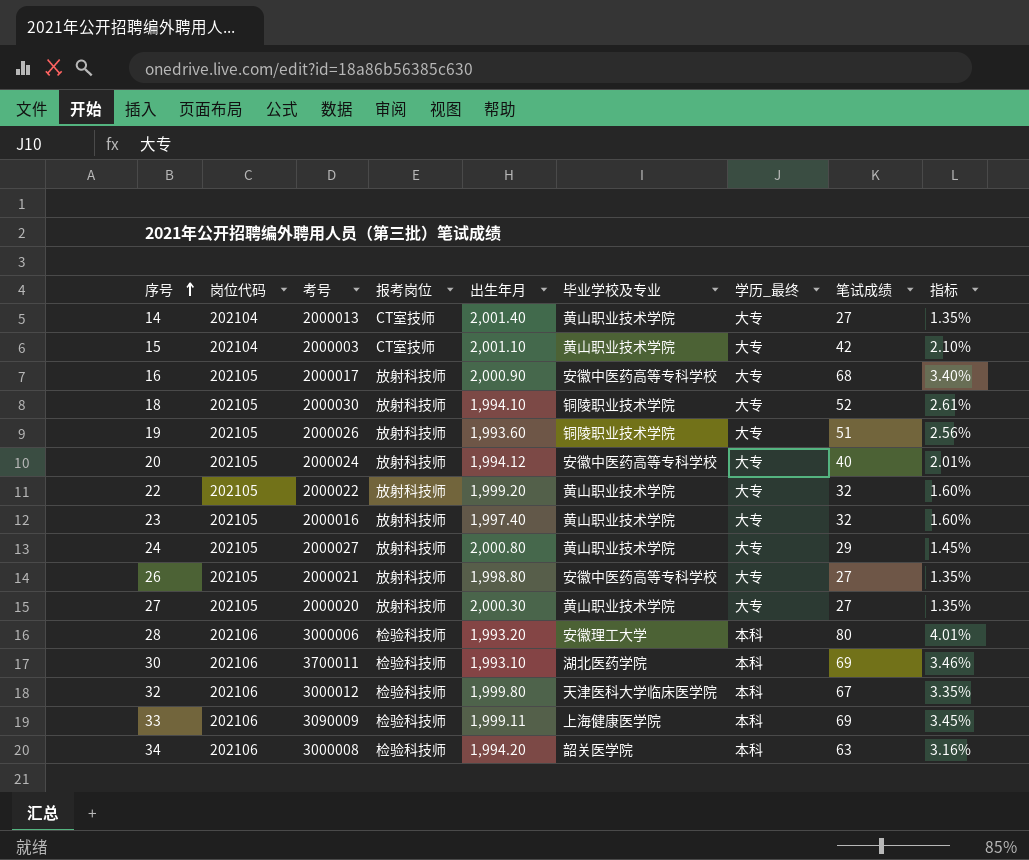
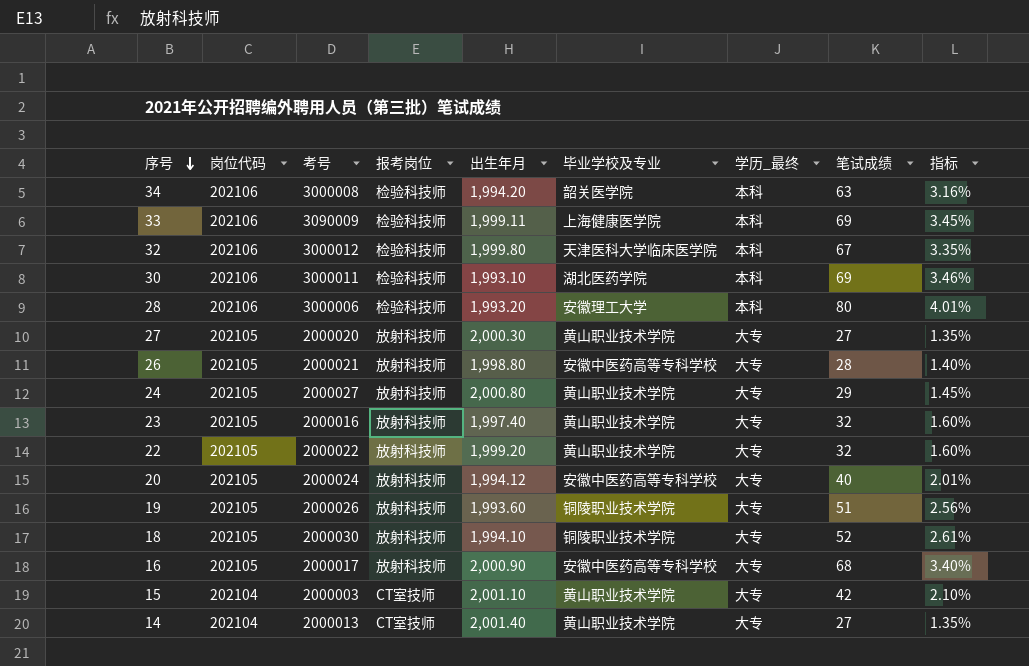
row order: 序号 ascending -> 序号 descending
30 | 考号: 3700011 -> 3000011
26 | 笔试成绩: 27 -> 28
26 | 指标: 1.35% -> 1.40%

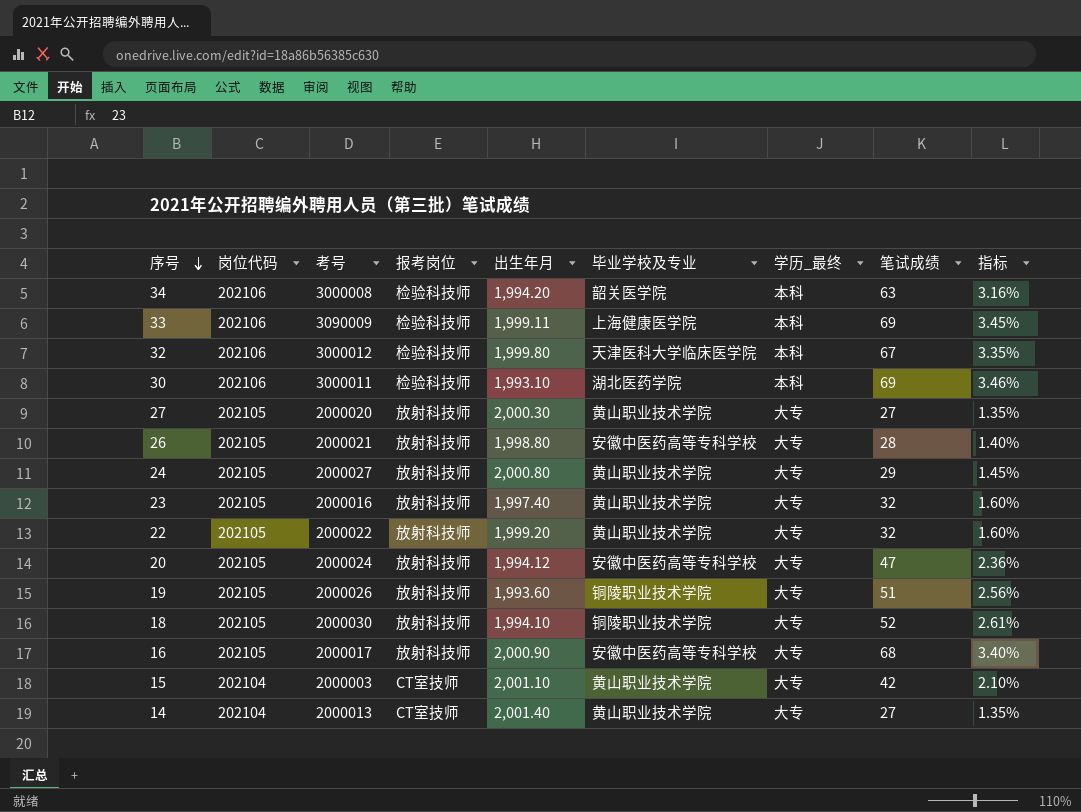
row 28: 202106 | 3000006 | 检验科技师 | 1,993.20 | 安徽理工大学 | 本科 | 80 | 4.01% -> none
20 | 笔试成绩: 40 -> 47
20 | 指标: 2.01% -> 2.36%

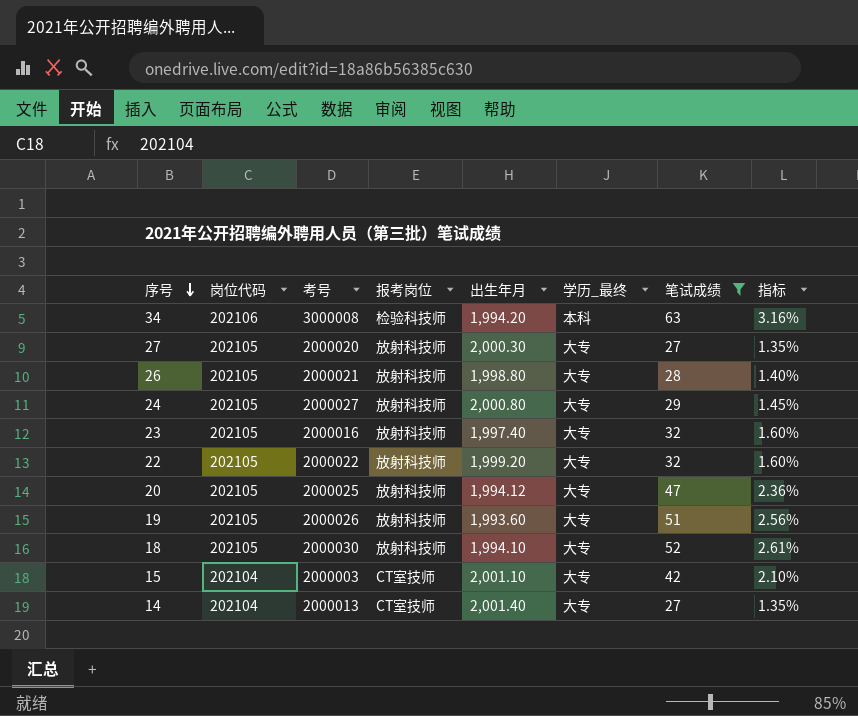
filter: none -> 笔试成绩 <= 63
column 毕业学校及专业 | position: 6 -> none
20 | 考号: 2000024 -> 2000025

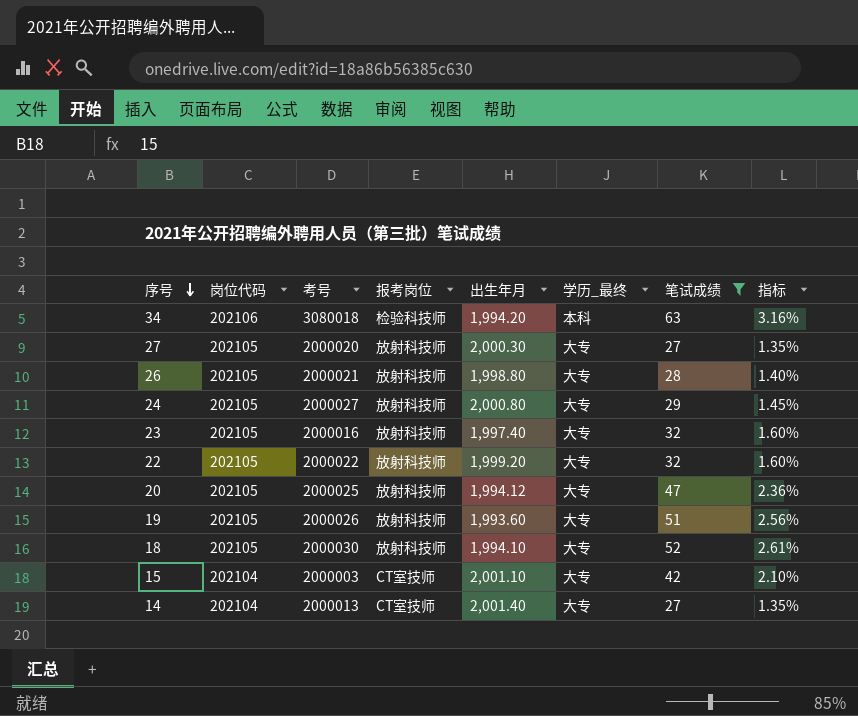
34 | 考号: 3000008 -> 3080018

